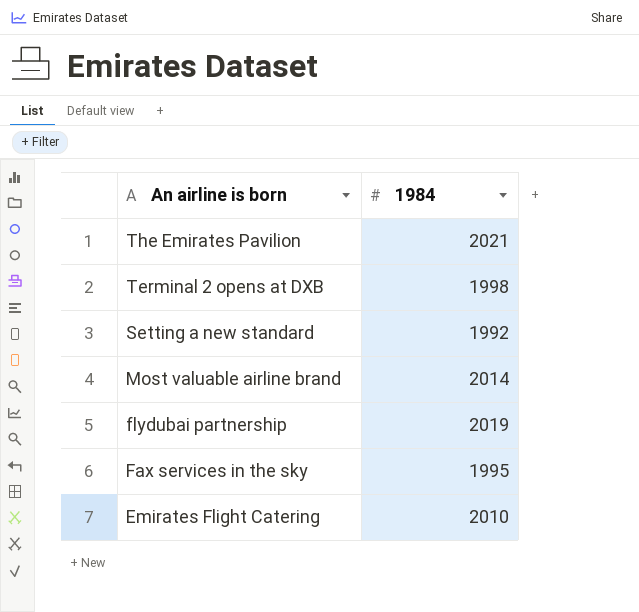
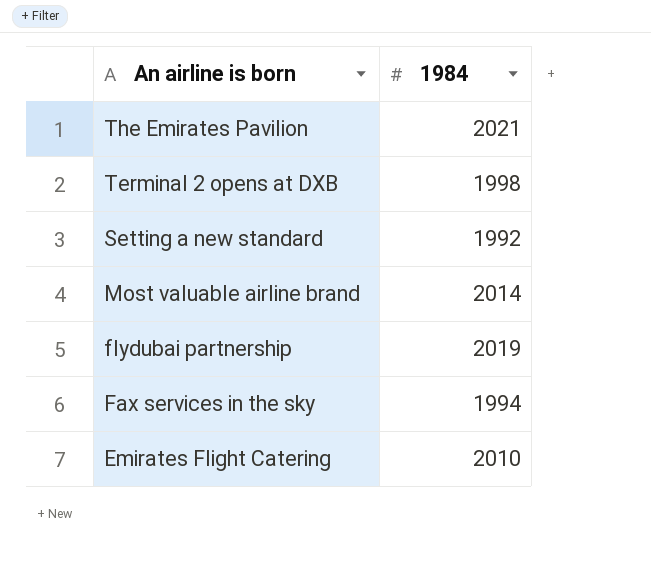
Fax services in the sky | 1984: 1995 -> 1994

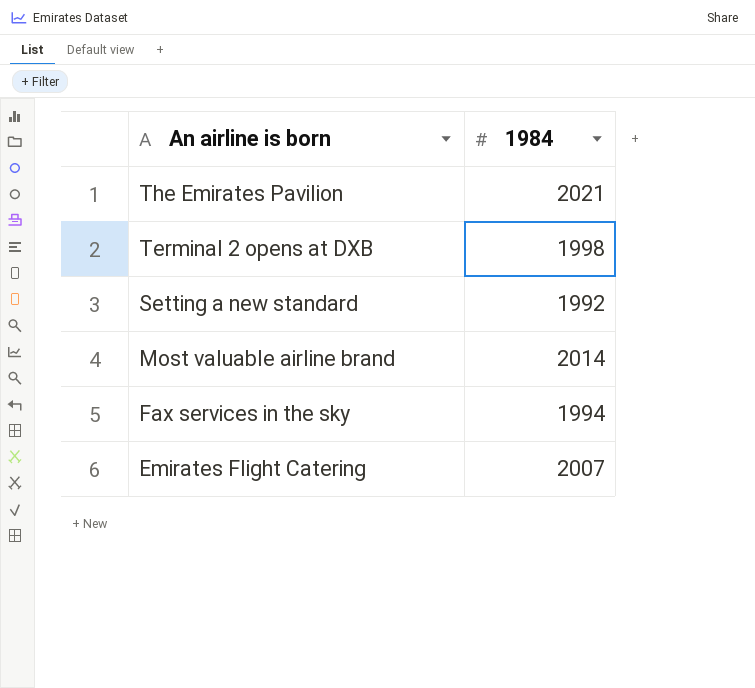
row flydubai partnership: 2019 -> none
Emirates Flight Catering | 1984: 2010 -> 2007

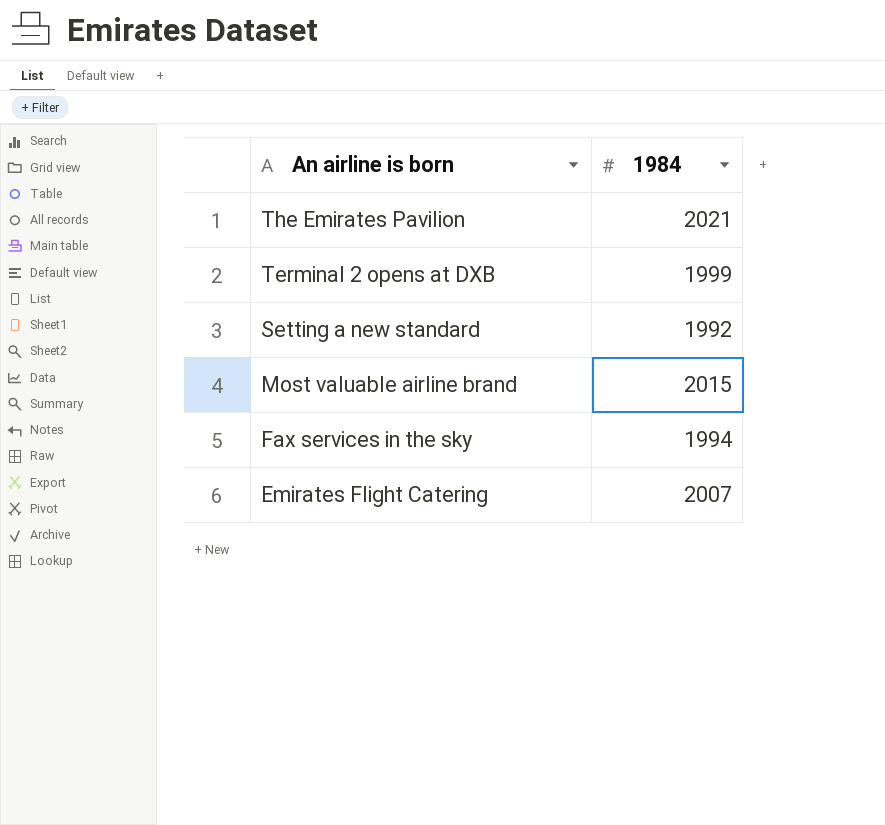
Terminal 2 opens at DXB | 1984: 1998 -> 1999
Most valuable airline brand | 1984: 2014 -> 2015

